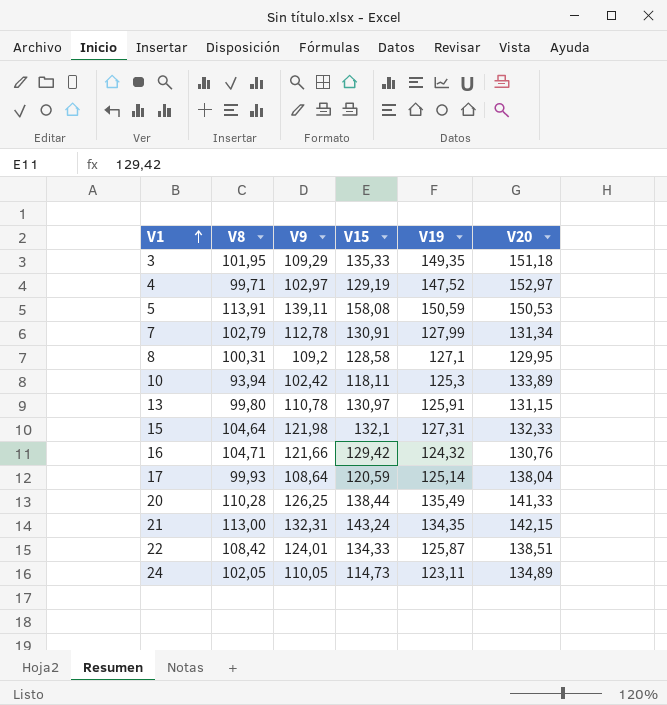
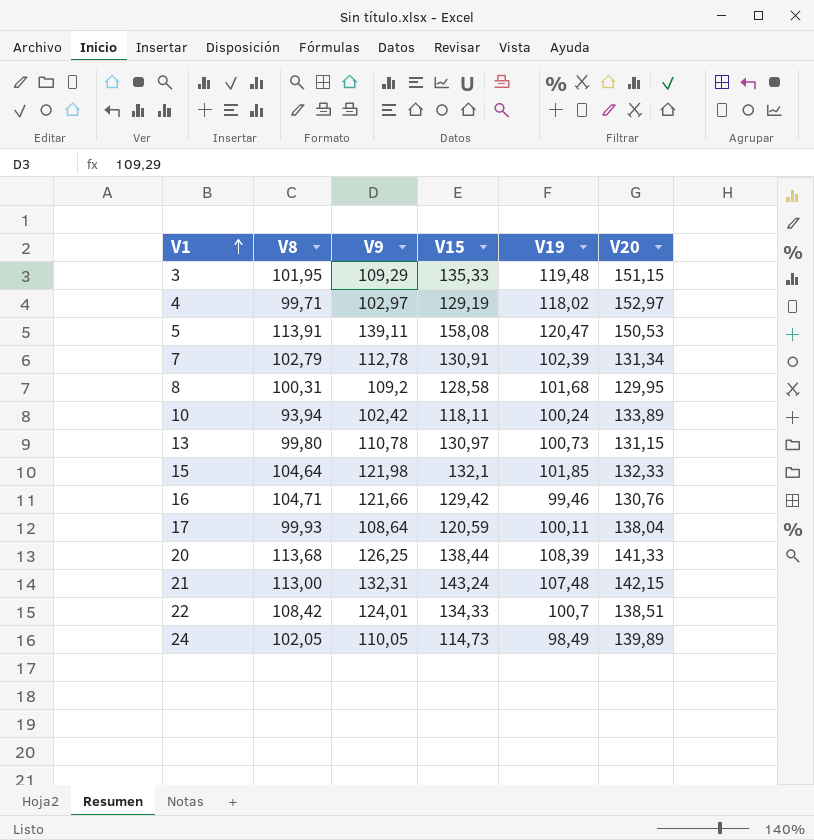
3 | V19: 149,35 -> 119,48
3 | V20: 151,18 -> 151,15
4 | V19: 147,52 -> 118,02
5 | V19: 150,59 -> 120,47
7 | V19: 127,99 -> 102,39
8 | V19: 127,1 -> 101,68
10 | V19: 125,3 -> 100,24
13 | V19: 125,91 -> 100,73
15 | V19: 127,31 -> 101,85
16 | V19: 124,32 -> 99,46
17 | V19: 125,14 -> 100,11
20 | V8: 110,28 -> 113,68
20 | V19: 135,49 -> 108,39
21 | V19: 134,35 -> 107,48
22 | V19: 125,87 -> 100,7
24 | V19: 123,11 -> 98,49
24 | V20: 134,89 -> 139,89

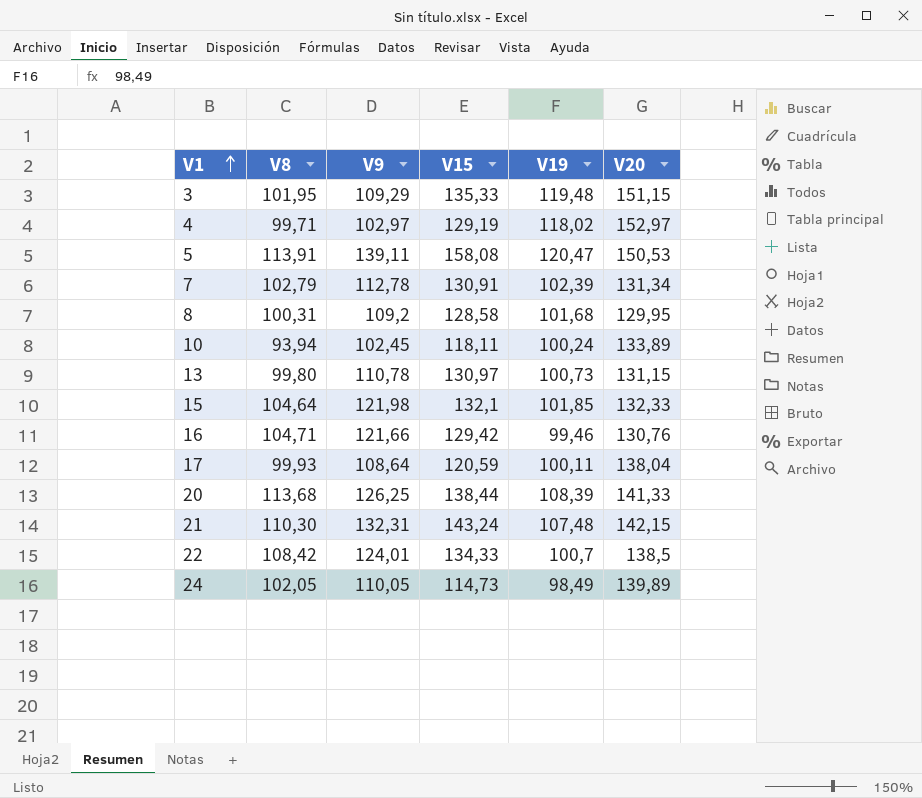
10 | V9: 102,42 -> 102,45
21 | V8: 113,00 -> 110,30
22 | V20: 138,51 -> 138,5

